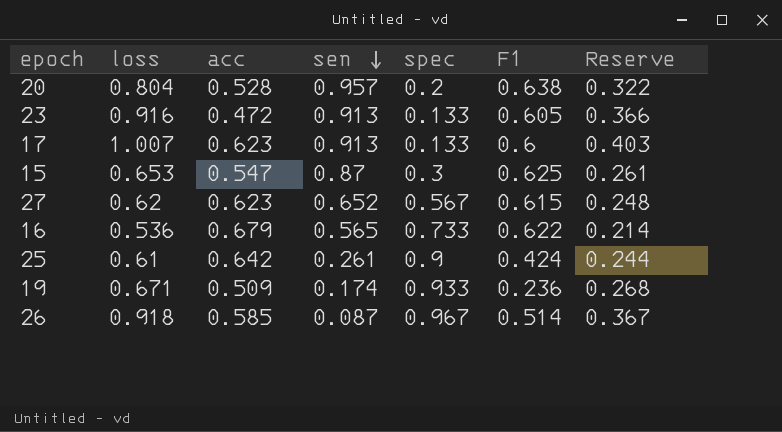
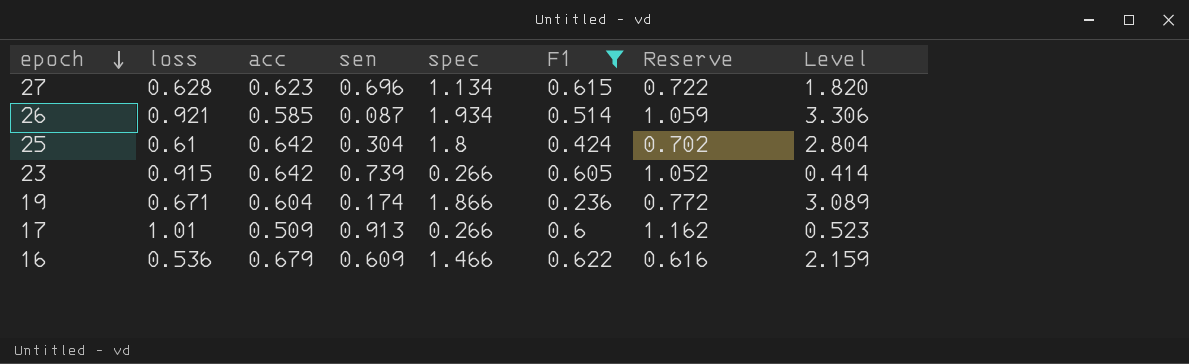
filter: none -> F1 <= 0.622
row order: sen descending -> epoch descending
column Reserve | formula: [loss] * 0.4 -> [loss] * 1.15
column Level | formula: none -> [spec] / [acc]
27 | loss: 0.62 -> 0.628
27 | sen: 0.652 -> 0.696
27 | spec: 0.567 -> 1.134
26 | loss: 0.918 -> 0.921
26 | spec: 0.967 -> 1.934
25 | sen: 0.261 -> 0.304
25 | spec: 0.9 -> 1.8
23 | loss: 0.916 -> 0.915
23 | acc: 0.472 -> 0.642
23 | sen: 0.913 -> 0.739
23 | spec: 0.133 -> 0.266
19 | acc: 0.509 -> 0.604
19 | spec: 0.933 -> 1.866
17 | loss: 1.007 -> 1.01
17 | acc: 0.623 -> 0.509
17 | spec: 0.133 -> 0.266
16 | sen: 0.565 -> 0.609
16 | spec: 0.733 -> 1.466

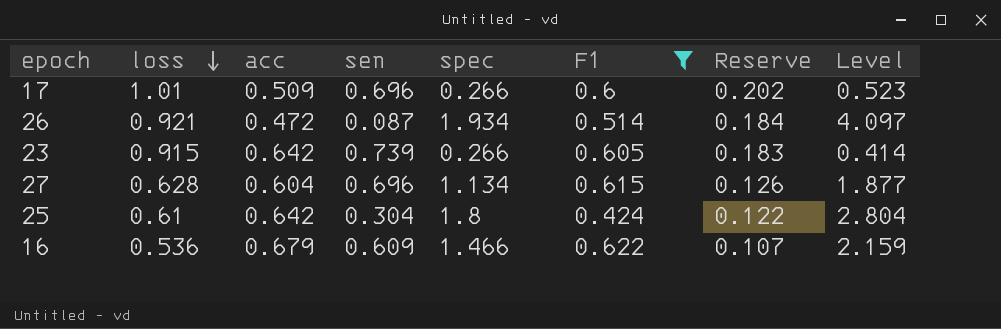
row order: epoch descending -> loss descending
column Reserve | formula: [loss] * 1.15 -> [loss] * 0.2
row 19: 0.671 | 0.604 | 0.174 | 1.866 | 0.236 | 0.772 | 3.089 -> none
17 | sen: 0.913 -> 0.696
26 | acc: 0.585 -> 0.472
26 | Level: 3.306 -> 4.097
27 | acc: 0.623 -> 0.604
27 | Level: 1.820 -> 1.877

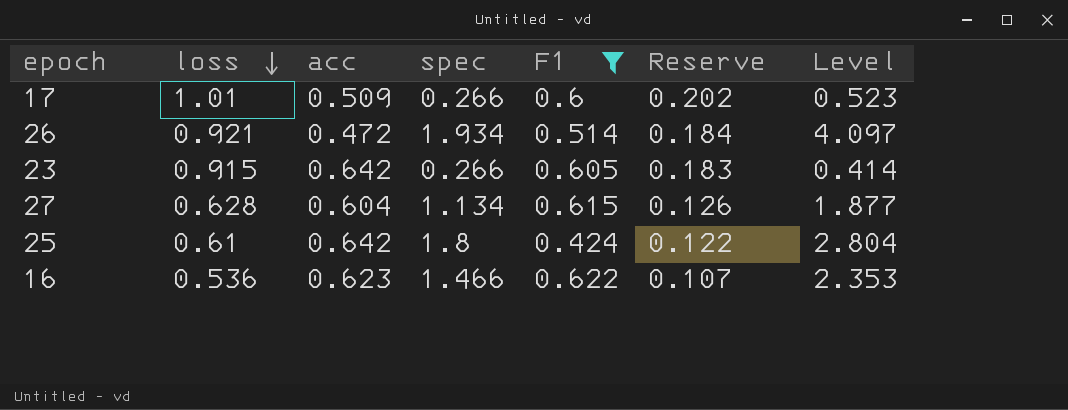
column sen | position: 4 -> none
16 | acc: 0.679 -> 0.623
16 | Level: 2.159 -> 2.353

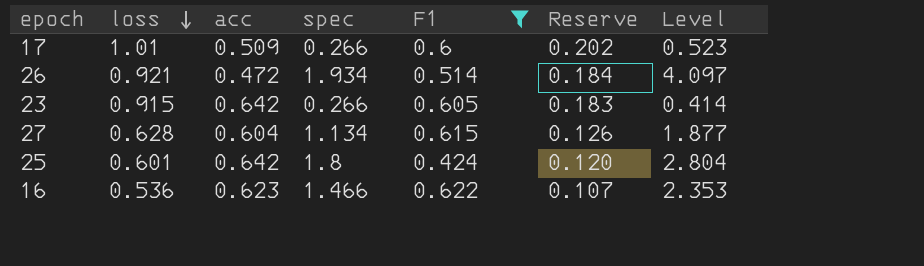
25 | loss: 0.61 -> 0.601
25 | Reserve: 0.122 -> 0.120

